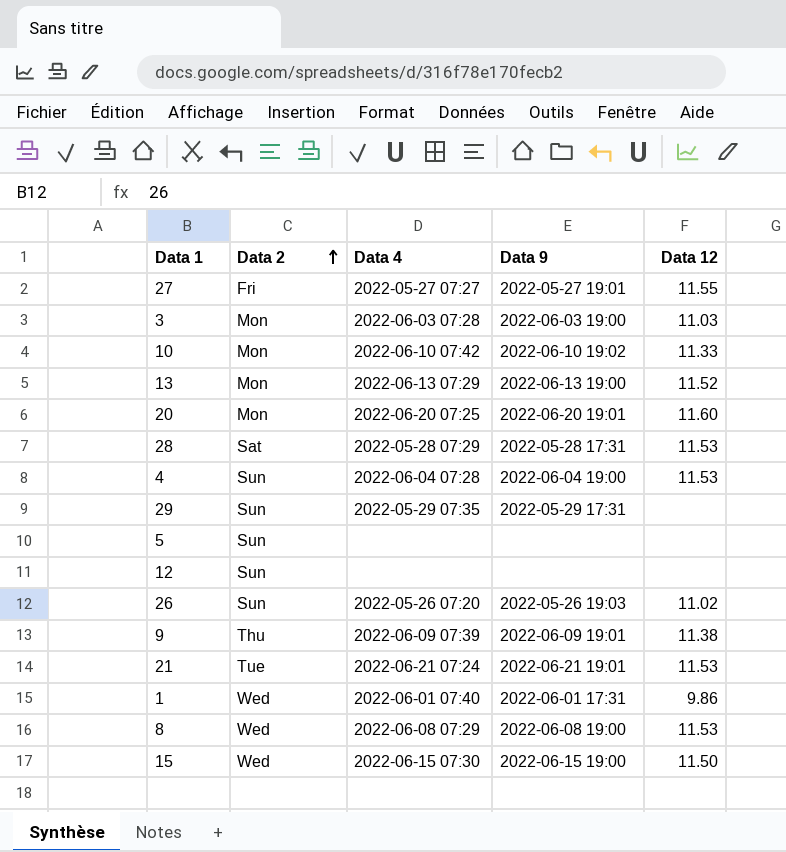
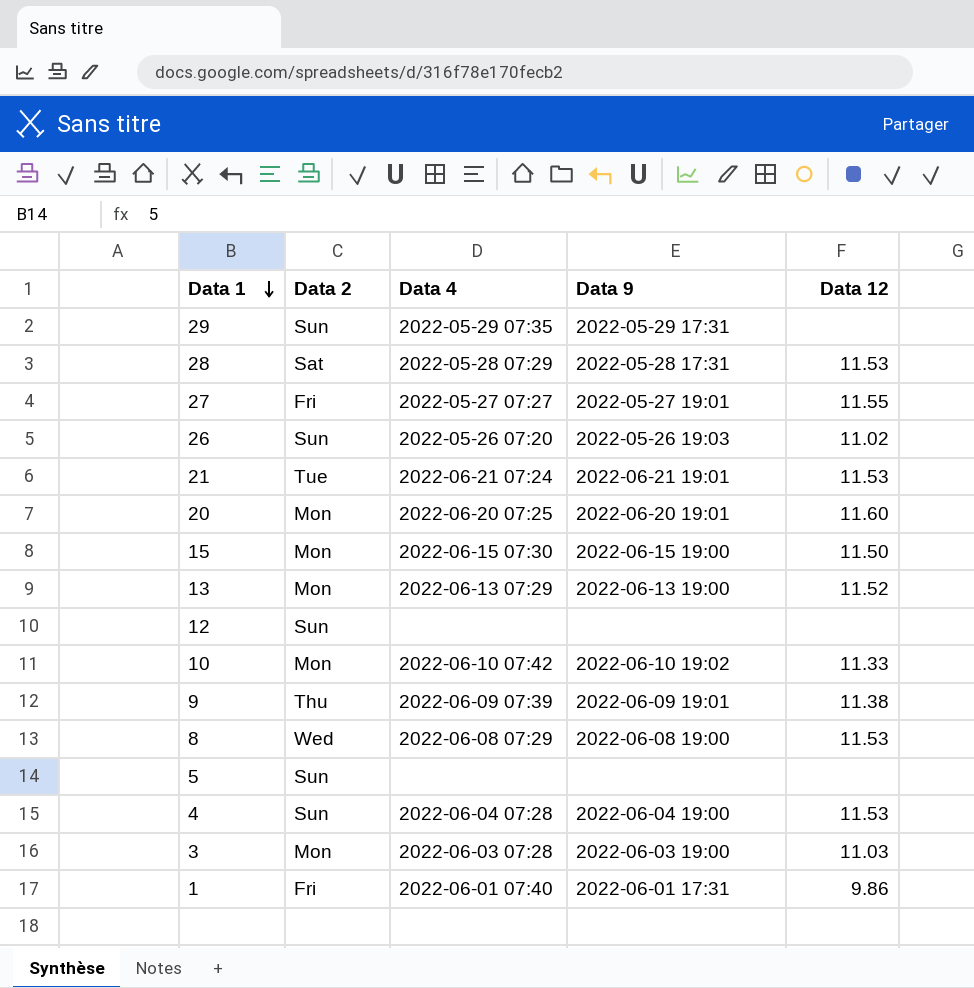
row order: Data 2 ascending -> Data 1 descending
15 | Data 2: Wed -> Mon
1 | Data 2: Wed -> Fri

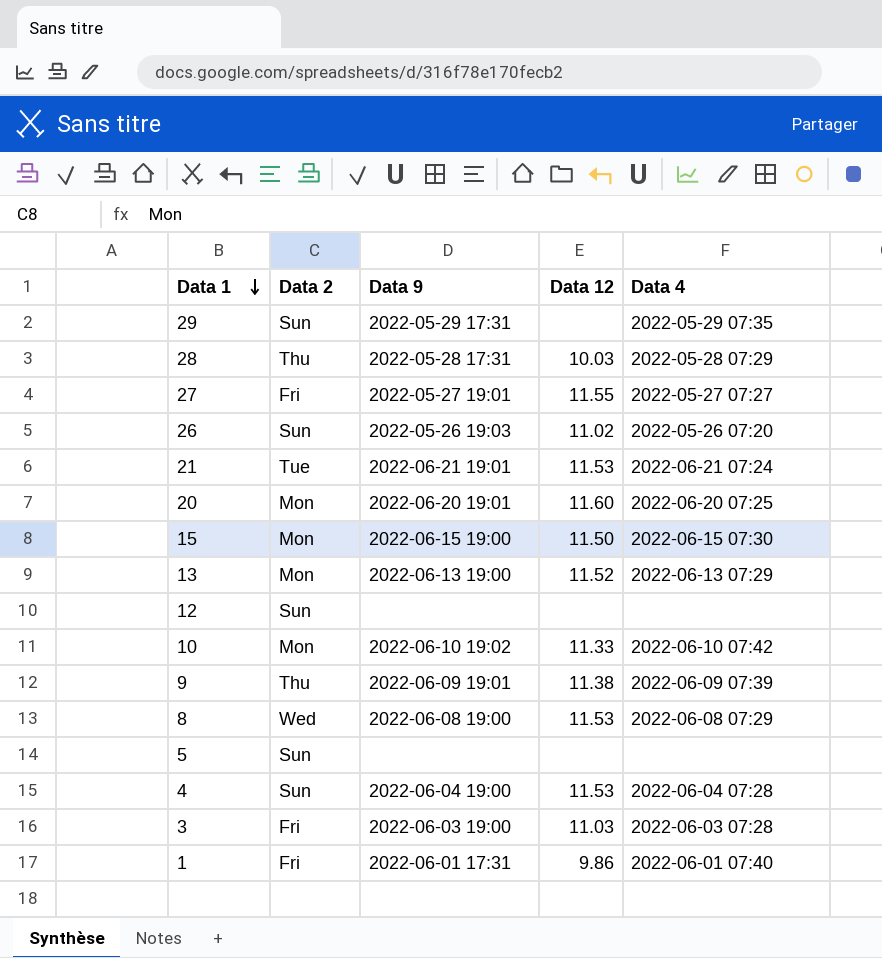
column Data 4 | position: 3 -> 5
28 | Data 2: Sat -> Thu
28 | Data 12: 11.53 -> 10.03
3 | Data 2: Mon -> Fri

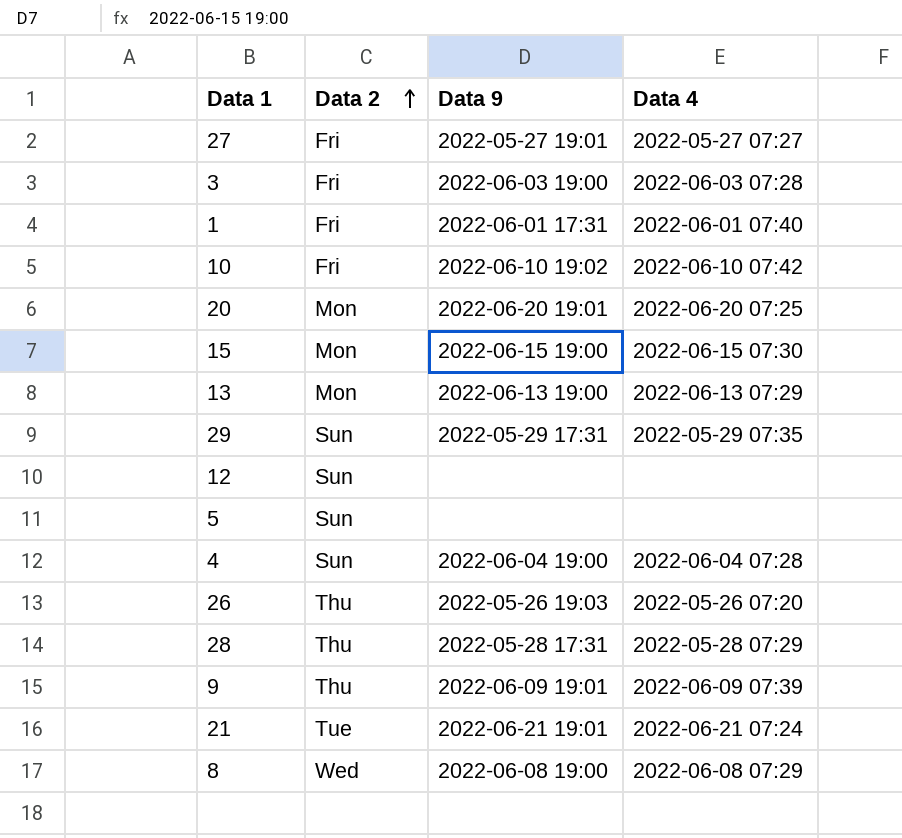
row order: Data 1 descending -> Data 2 ascending
column Data 12 | position: 4 -> none
10 | Data 2: Mon -> Fri
26 | Data 2: Sun -> Thu

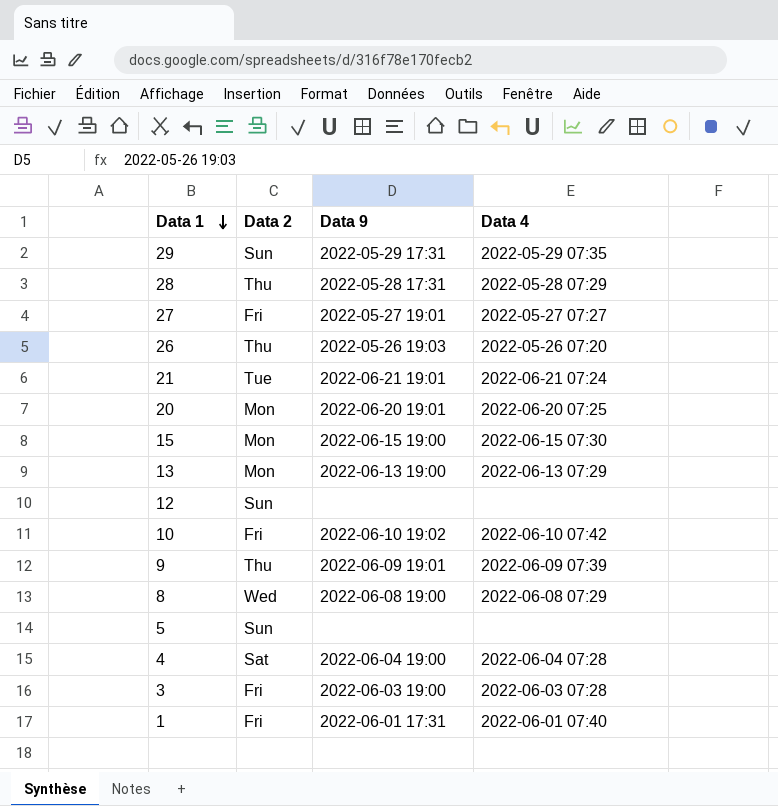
row order: Data 2 ascending -> Data 1 descending
4 | Data 2: Sun -> Sat

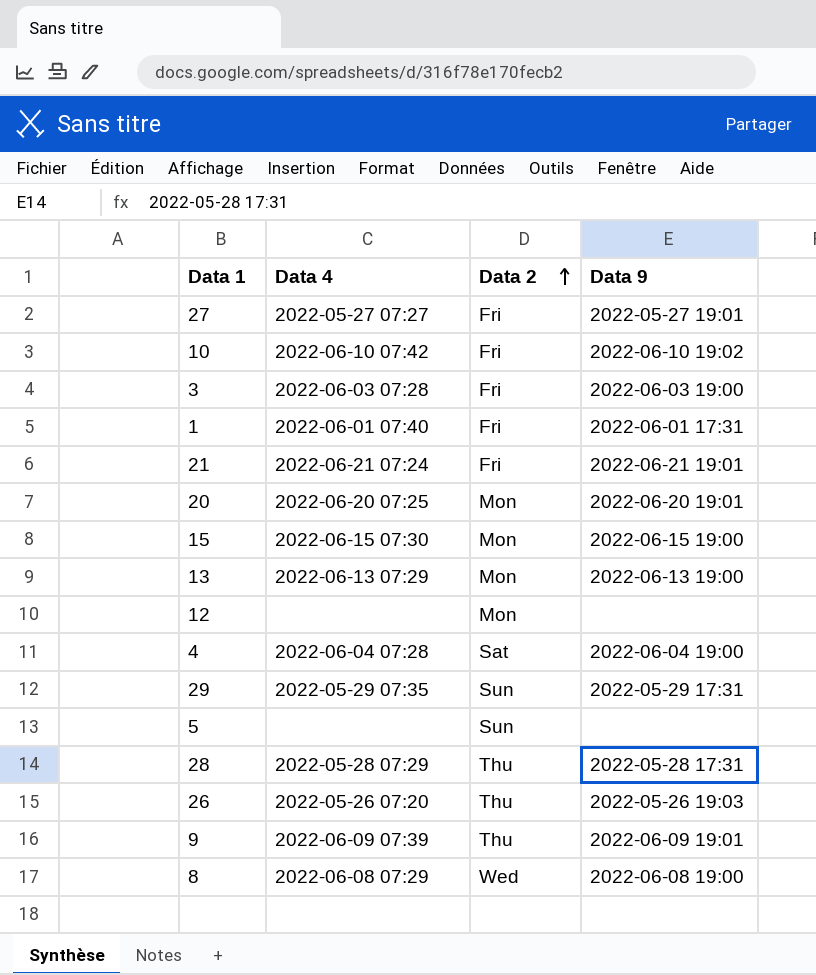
row order: Data 1 descending -> Data 2 ascending
column Data 4 | position: 4 -> 2
21 | Data 2: Tue -> Fri
12 | Data 2: Sun -> Mon

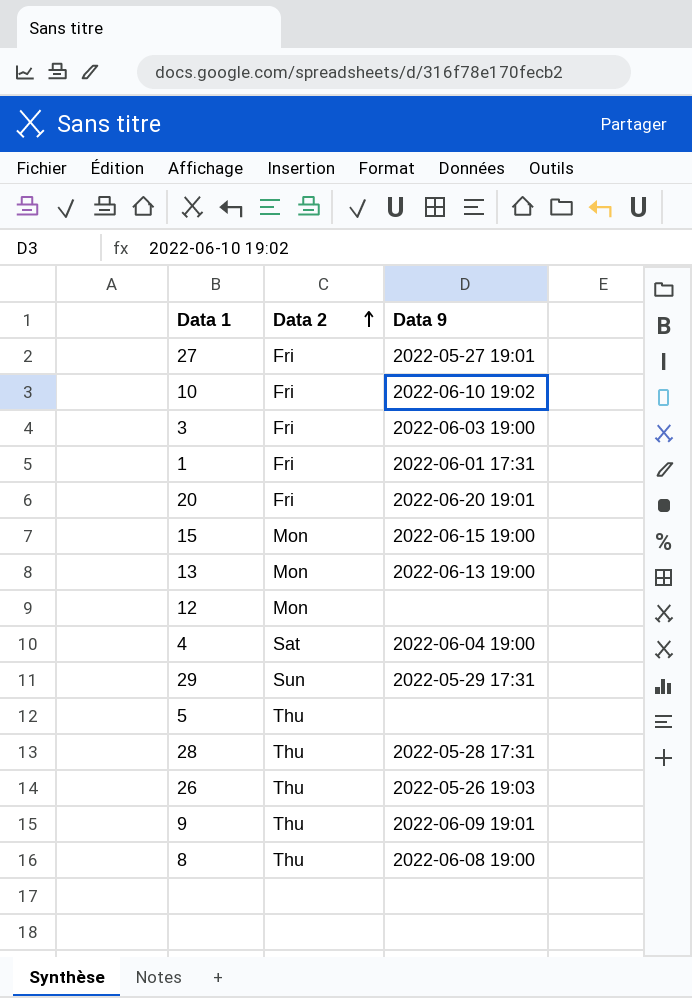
column Data 4 | position: 2 -> none
row 21: 2022-06-21 07:24 | Fri | 2022-06-21 19:01 -> none
20 | Data 2: Mon -> Fri
5 | Data 2: Sun -> Thu
8 | Data 2: Wed -> Thu

